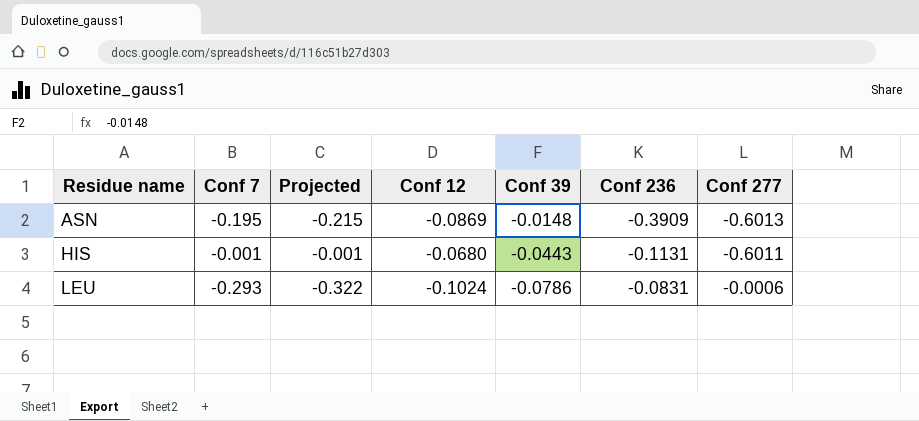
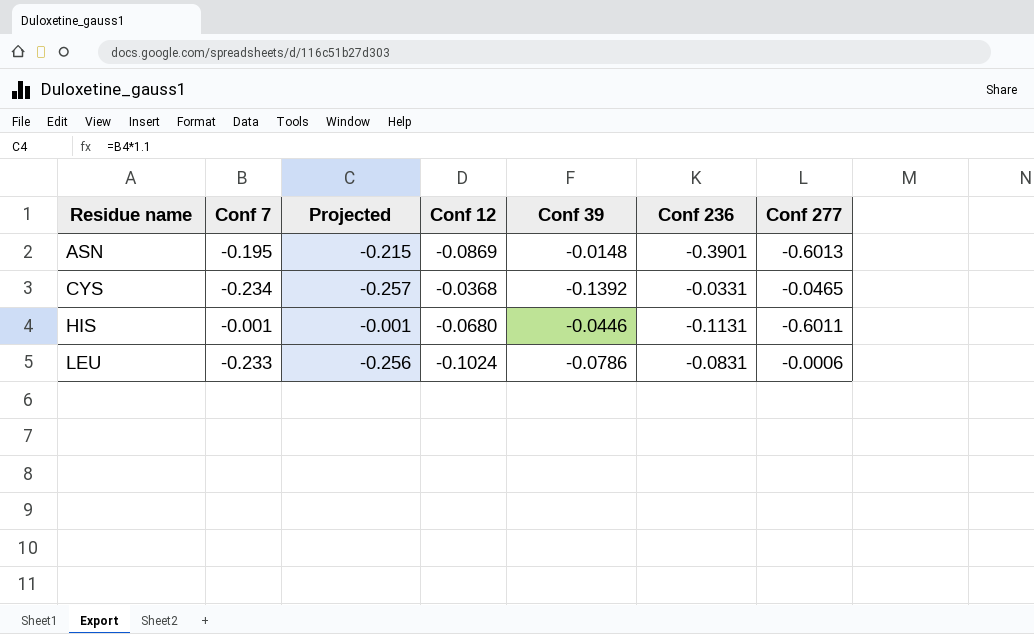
ASN | Conf 236: -0.3909 -> -0.3901
row CYS: none -> -0.234 | -0.257 | -0.0368 | -0.1392 | -0.0331 | -0.0465
HIS | Conf 39: -0.0443 -> -0.0446
LEU | Conf 7: -0.293 -> -0.233
LEU | Projected: -0.322 -> -0.256

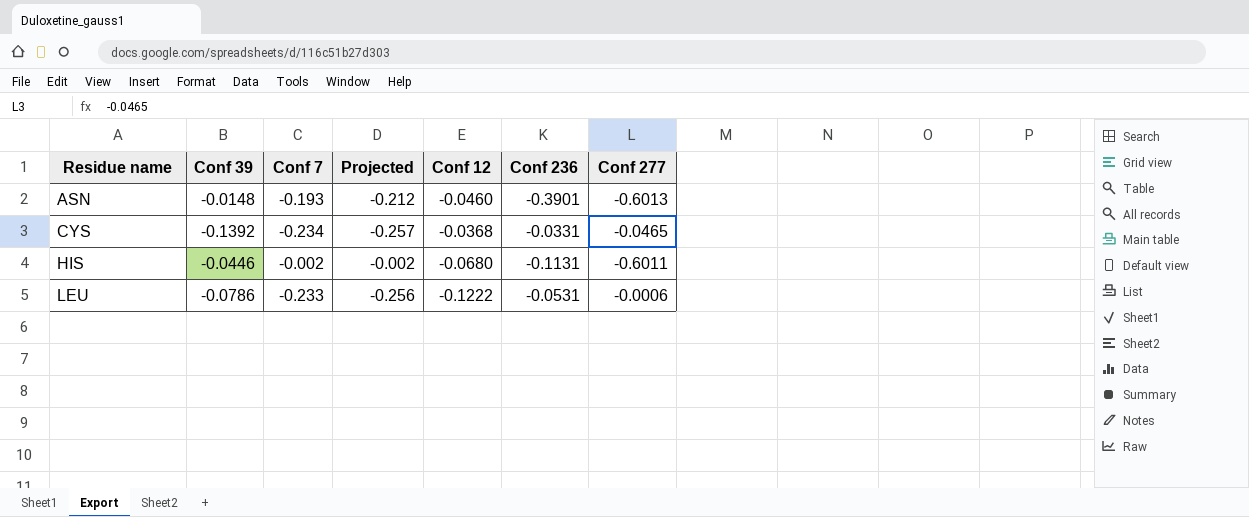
column Conf 39 | position: 5 -> 2
ASN | Conf 7: -0.195 -> -0.193
ASN | Projected: -0.215 -> -0.212
ASN | Conf 12: -0.0869 -> -0.0460
HIS | Conf 7: -0.001 -> -0.002
HIS | Projected: -0.001 -> -0.002
LEU | Conf 12: -0.1024 -> -0.1222
LEU | Conf 236: -0.0831 -> -0.0531

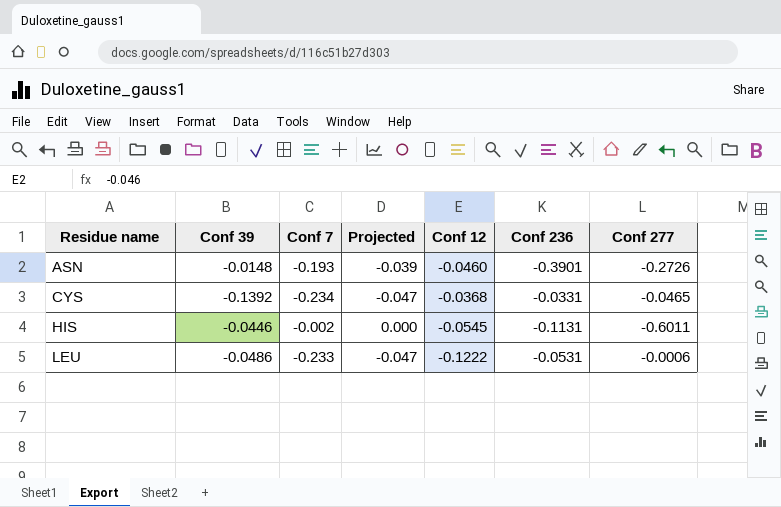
column Projected | formula: [Conf 7] * 1.1 -> [Conf 7] * 0.2
ASN | Conf 277: -0.6013 -> -0.2726
HIS | Conf 12: -0.0680 -> -0.0545
LEU | Conf 39: -0.0786 -> -0.0486

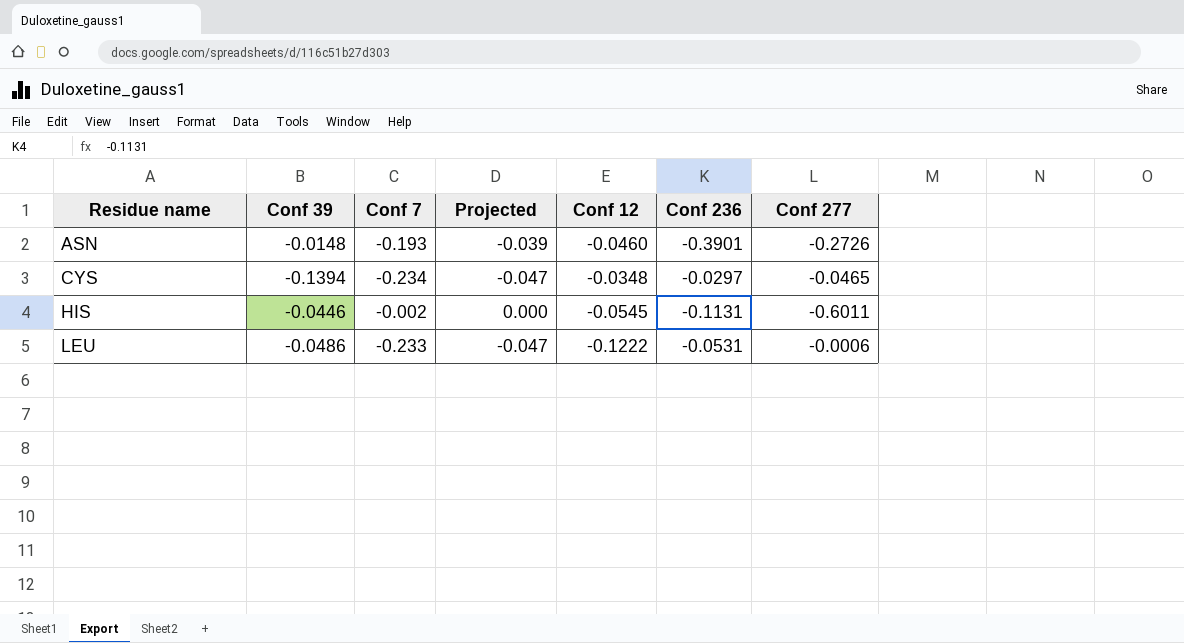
CYS | Conf 39: -0.1392 -> -0.1394
CYS | Conf 12: -0.0368 -> -0.0348
CYS | Conf 236: -0.0331 -> -0.0297

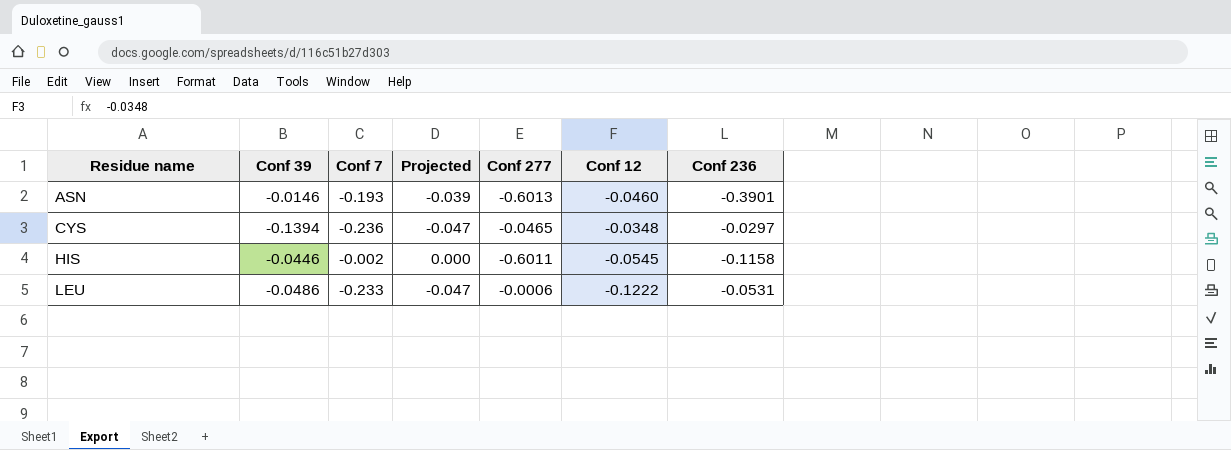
column Conf 277 | position: 7 -> 5
ASN | Conf 39: -0.0148 -> -0.0146
ASN | Conf 277: -0.2726 -> -0.6013
CYS | Conf 7: -0.234 -> -0.236
HIS | Conf 236: -0.1131 -> -0.1158

